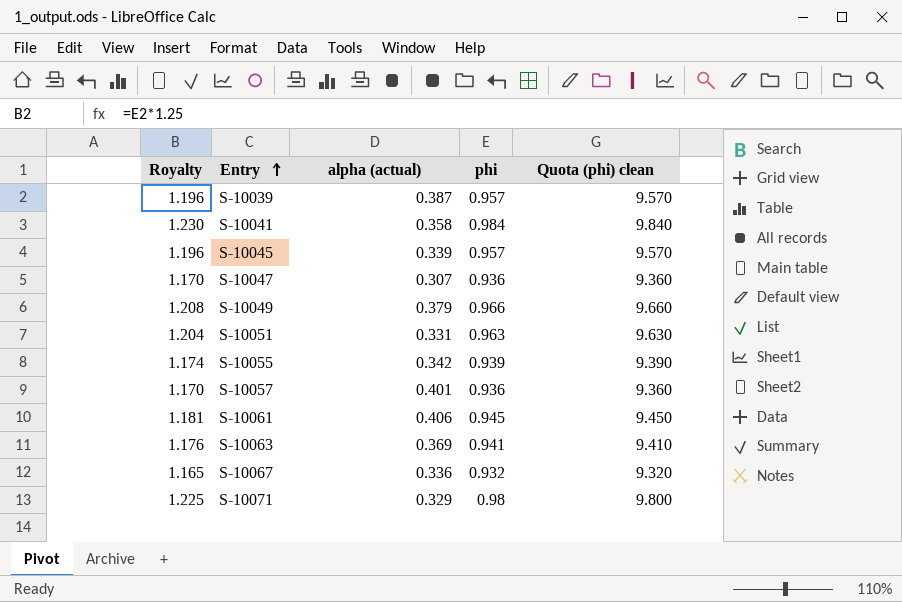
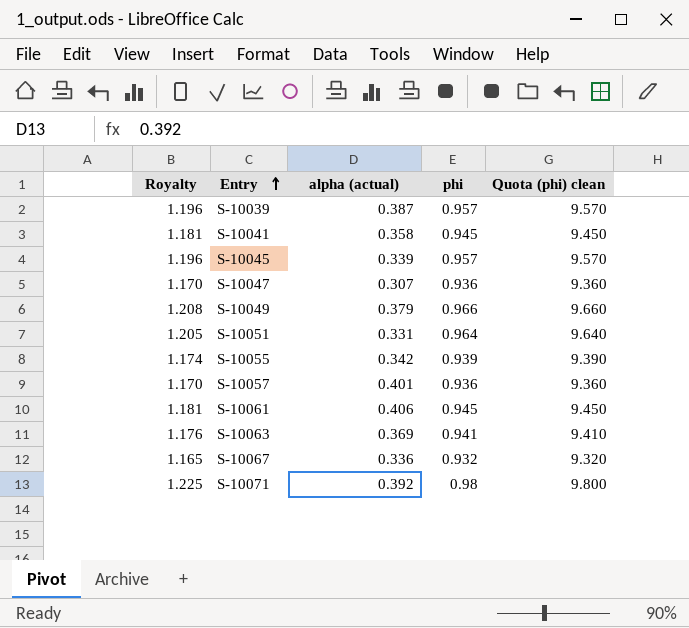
S-10041 | Royalty: 1.230 -> 1.181
S-10041 | phi: 0.984 -> 0.945
S-10041 | Quota (phi) clean: 9.840 -> 9.450
S-10051 | Royalty: 1.204 -> 1.205
S-10051 | phi: 0.963 -> 0.964
S-10051 | Quota (phi) clean: 9.630 -> 9.640
S-10071 | alpha (actual): 0.329 -> 0.392

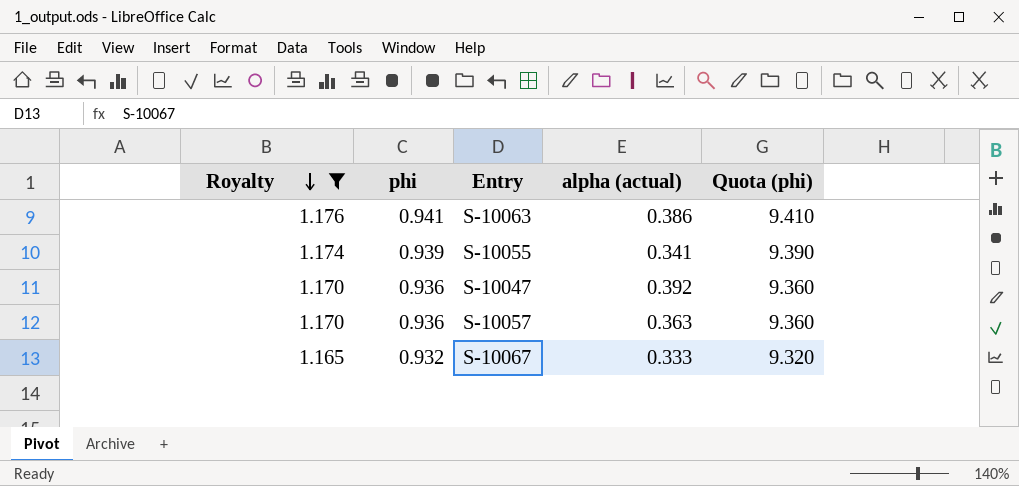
filter: none -> Royalty <= 1.176
row order: Entry ascending -> Royalty descending
column phi | position: 4 -> 2
column name: Quota (phi) clean -> Quota (phi)
S-10063 | alpha (actual): 0.369 -> 0.386
S-10055 | alpha (actual): 0.342 -> 0.341
S-10047 | alpha (actual): 0.307 -> 0.392
S-10057 | alpha (actual): 0.401 -> 0.363
S-10067 | alpha (actual): 0.336 -> 0.333

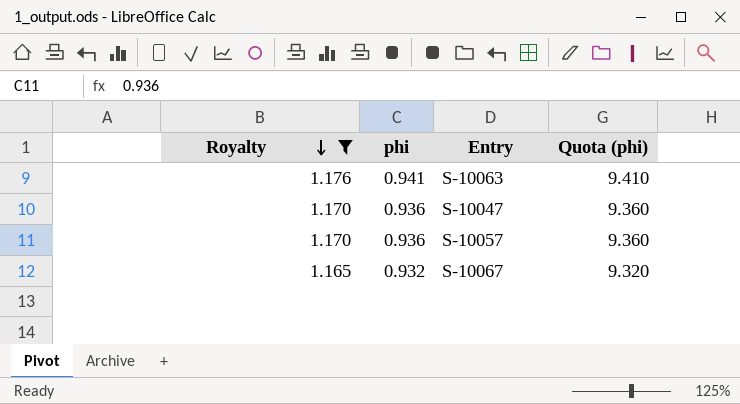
column alpha (actual) | position: 4 -> none
row S-10055: 1.174 | 0.939 | 0.341 | 9.390 -> none

